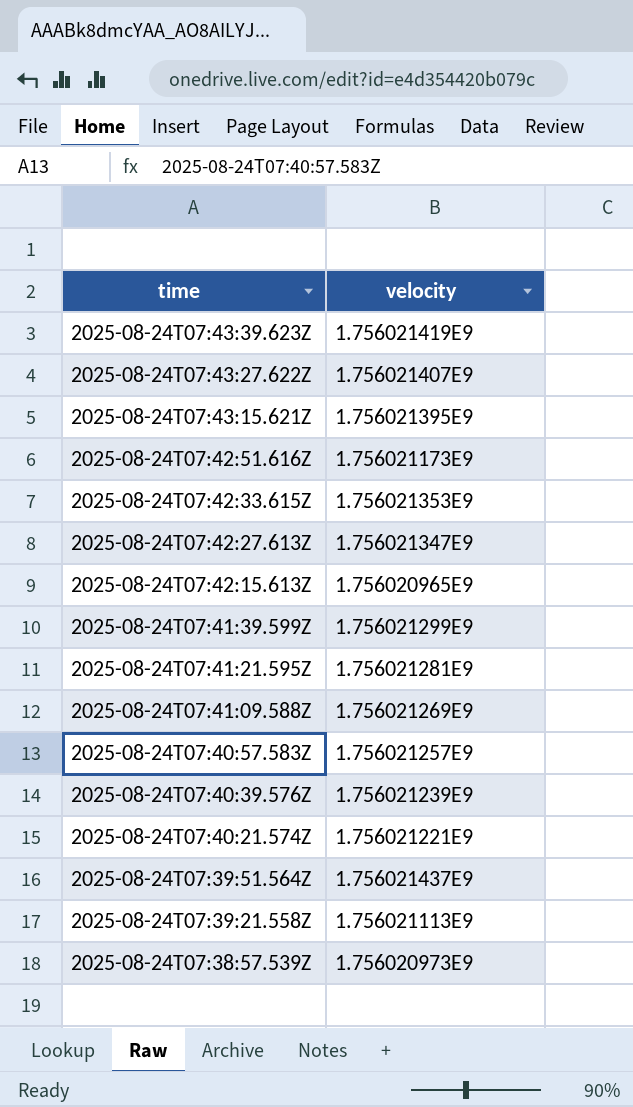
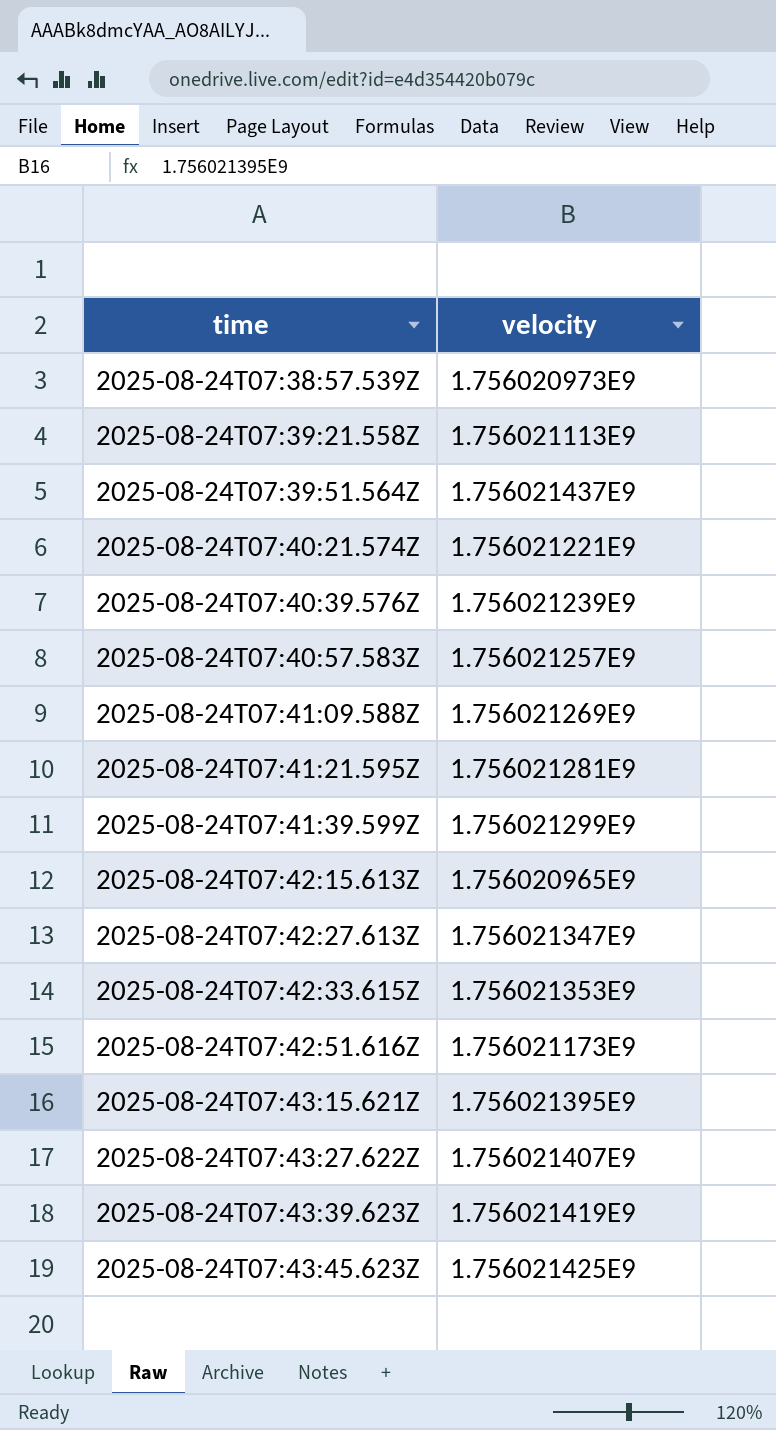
row order: time descending -> time ascending
row 2025-08-24T07:43:45.623Z: none -> 1.756021425E9

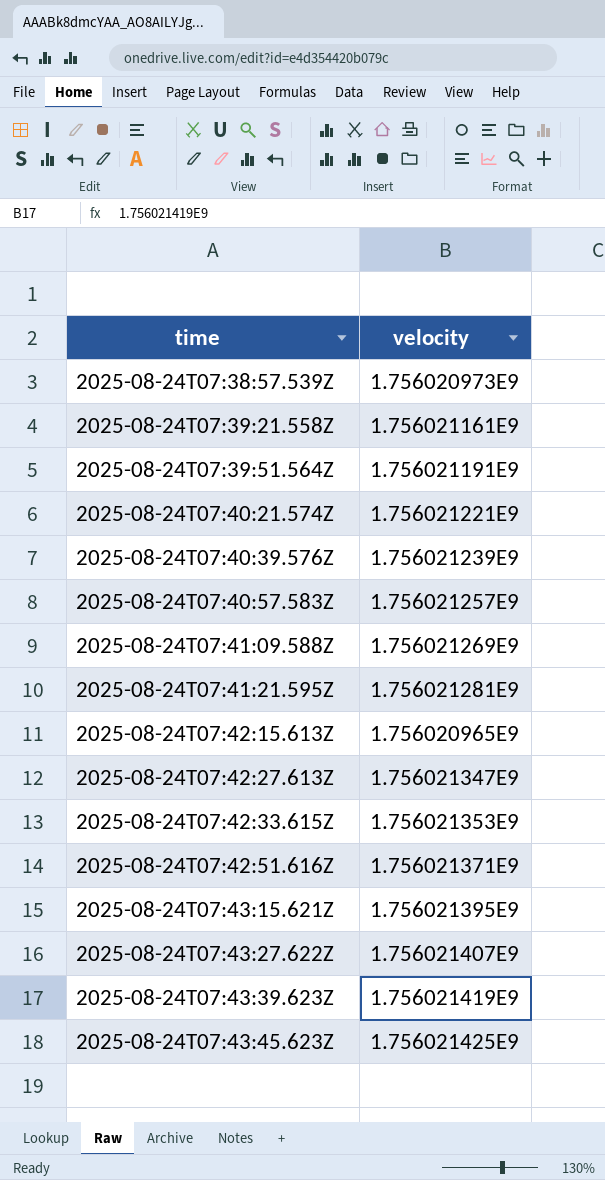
row 2025-08-24T07:41:39.599Z: 1.756021299E9 -> none
2025-08-24T07:39:21.558Z | velocity: 1.756021113E9 -> 1.756021161E9
2025-08-24T07:39:51.564Z | velocity: 1.756021437E9 -> 1.756021191E9
2025-08-24T07:42:51.616Z | velocity: 1.756021173E9 -> 1.756021371E9

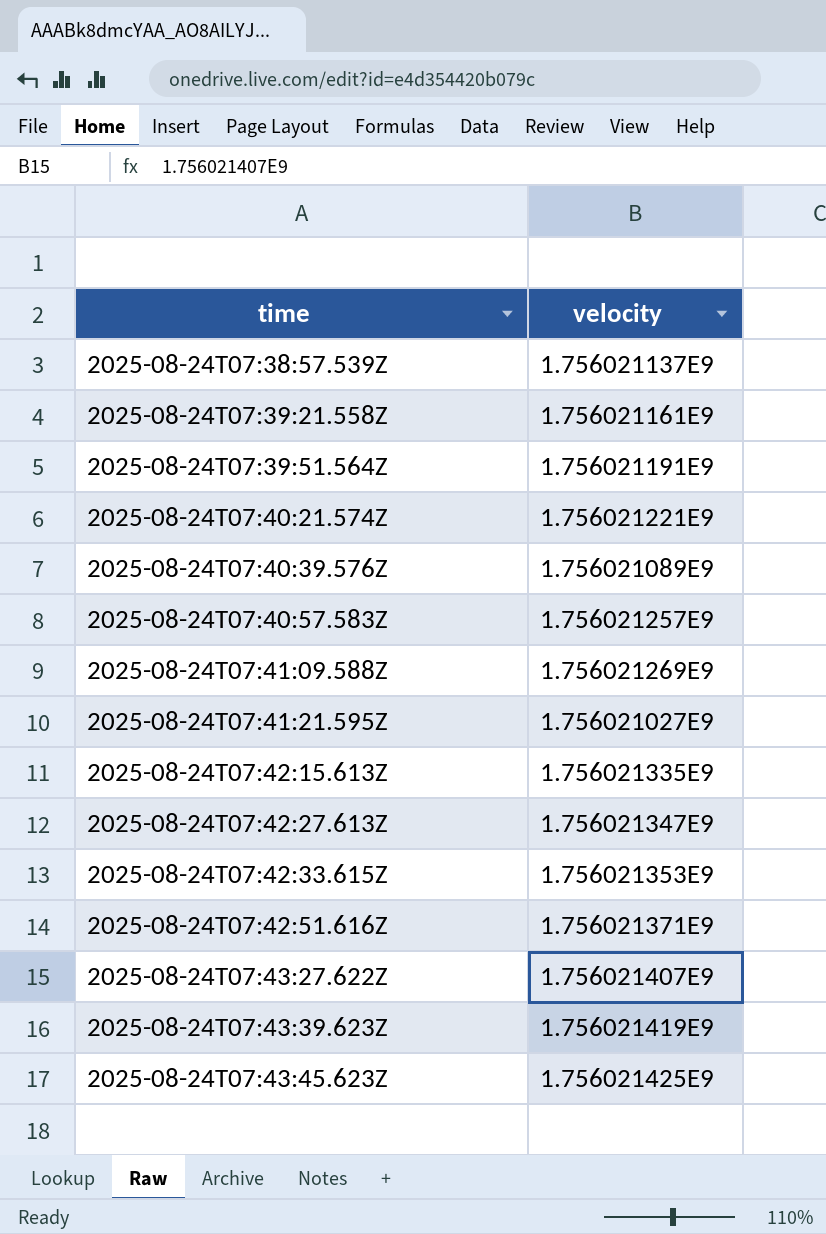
row 2025-08-24T07:43:15.621Z: 1.756021395E9 -> none
2025-08-24T07:38:57.539Z | velocity: 1.756020973E9 -> 1.756021137E9
2025-08-24T07:40:39.576Z | velocity: 1.756021239E9 -> 1.756021089E9
2025-08-24T07:41:21.595Z | velocity: 1.756021281E9 -> 1.756021027E9
2025-08-24T07:42:15.613Z | velocity: 1.756020965E9 -> 1.756021335E9

